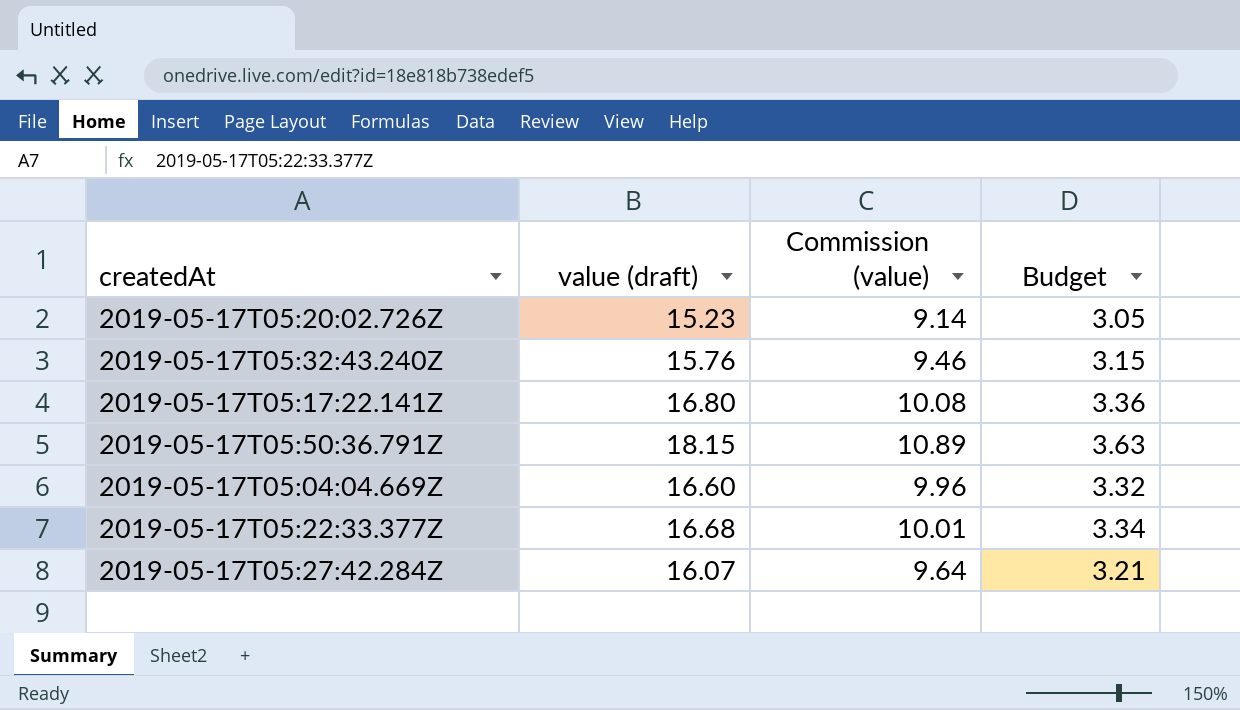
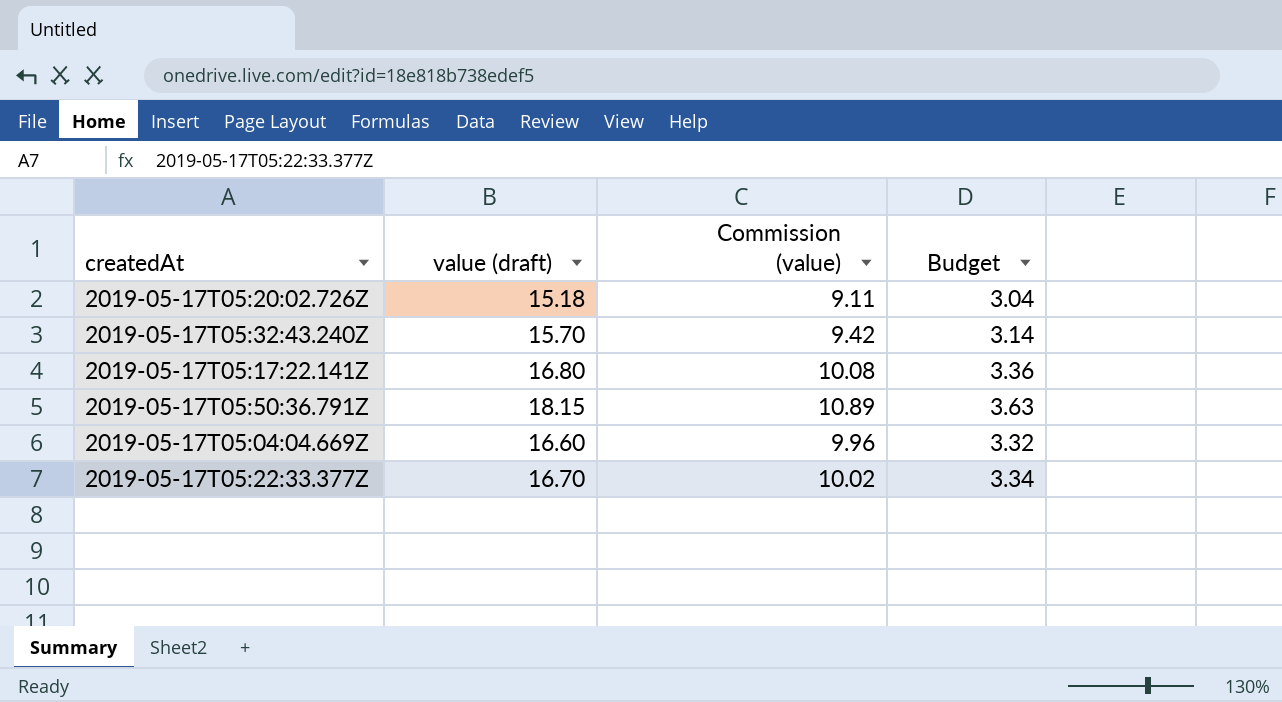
row 2019-05-17T05:27:42.284Z: 16.07 | 9.64 | 3.21 -> none
2019-05-17T05:20:02.726Z | value (draft): 15.23 -> 15.18
2019-05-17T05:20:02.726Z | Commission (value): 9.14 -> 9.11
2019-05-17T05:20:02.726Z | Budget: 3.05 -> 3.04
2019-05-17T05:32:43.240Z | value (draft): 15.76 -> 15.70
2019-05-17T05:32:43.240Z | Commission (value): 9.46 -> 9.42
2019-05-17T05:32:43.240Z | Budget: 3.15 -> 3.14
2019-05-17T05:22:33.377Z | value (draft): 16.68 -> 16.70
2019-05-17T05:22:33.377Z | Commission (value): 10.01 -> 10.02

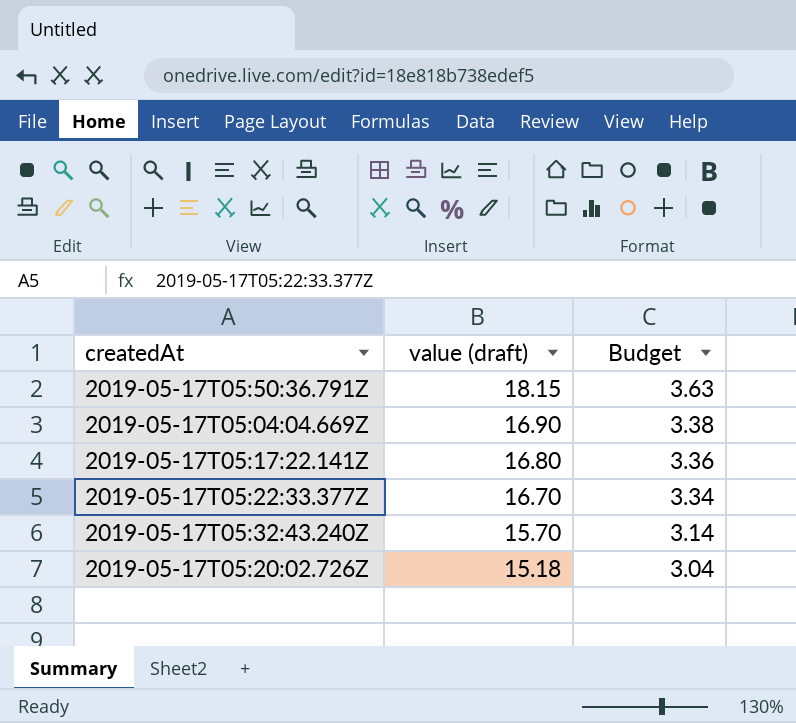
row order: none -> value (draft) descending
column Commission (value) | formula: [value (draft)] * 0.6 -> none
2019-05-17T05:04:04.669Z | value (draft): 16.60 -> 16.90
2019-05-17T05:04:04.669Z | Budget: 3.32 -> 3.38

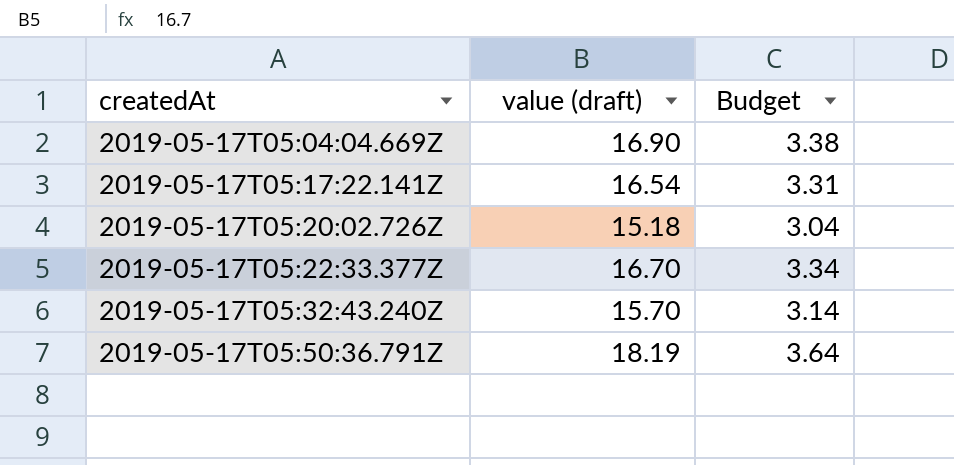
row order: value (draft) descending -> createdAt ascending
2019-05-17T05:17:22.141Z | value (draft): 16.80 -> 16.54
2019-05-17T05:17:22.141Z | Budget: 3.36 -> 3.31
2019-05-17T05:50:36.791Z | value (draft): 18.15 -> 18.19
2019-05-17T05:50:36.791Z | Budget: 3.63 -> 3.64

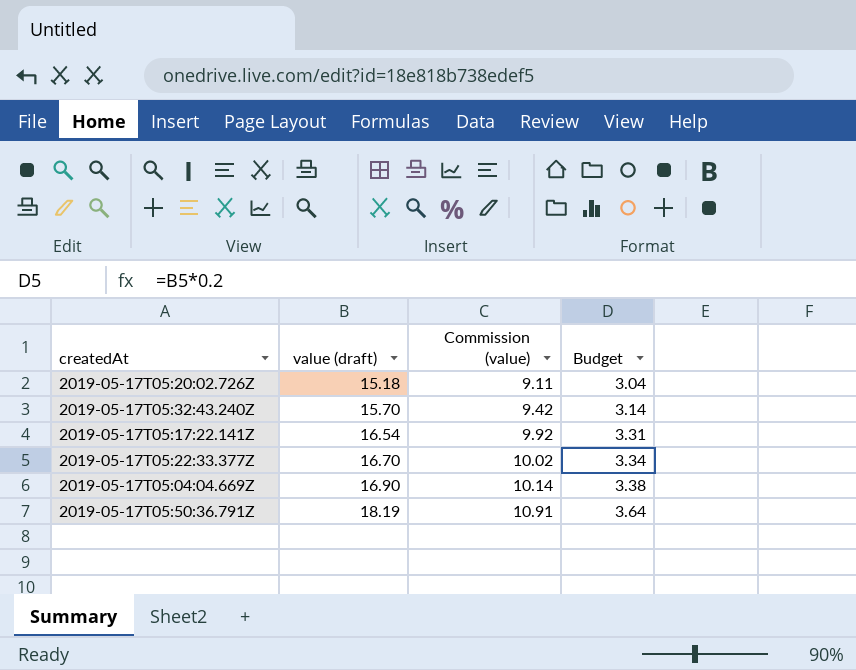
row order: createdAt ascending -> value (draft) ascending
column Commission (value) | formula: none -> [value (draft)] * 0.6

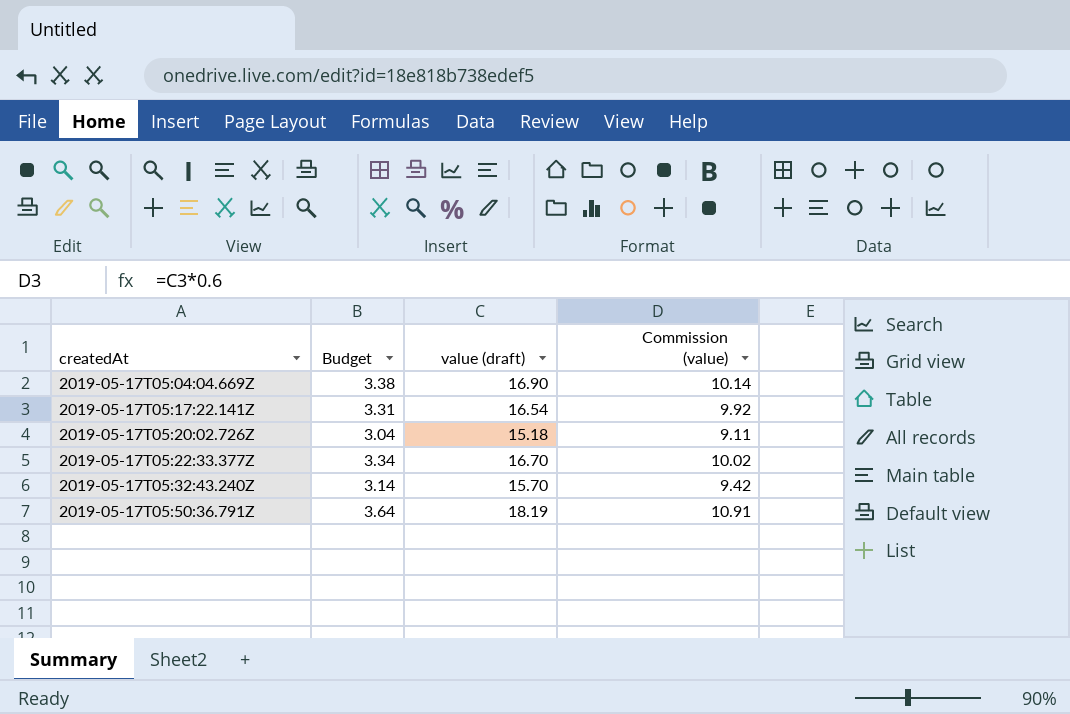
row order: value (draft) ascending -> createdAt ascending
column Budget | position: 4 -> 2

